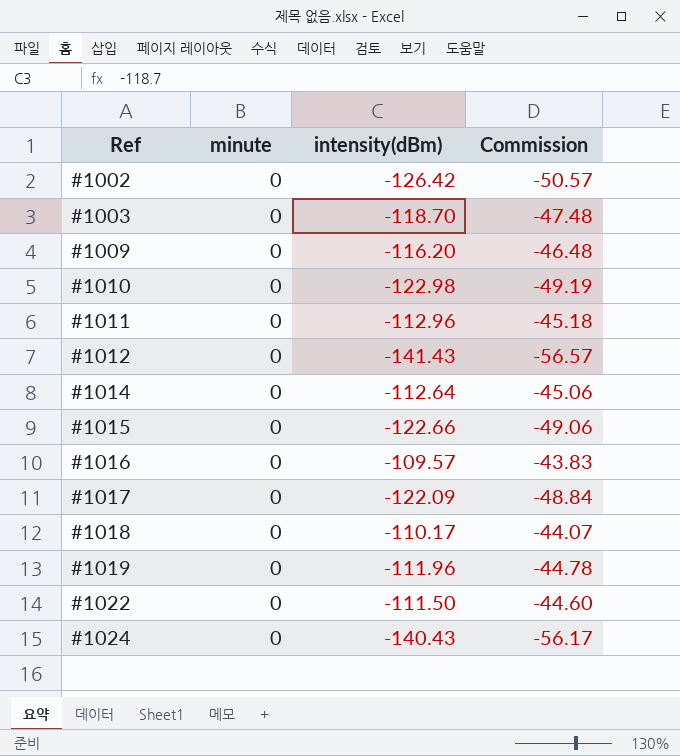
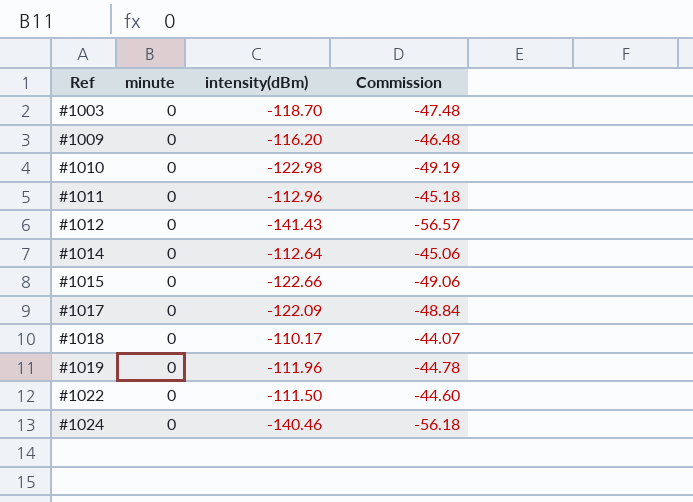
row #1002: 0 | -126.42 | -50.57 -> none
row #1016: 0 | -109.57 | -43.83 -> none
#1024 | intensity(dBm): -140.43 -> -140.46
#1024 | Commission: -56.17 -> -56.18

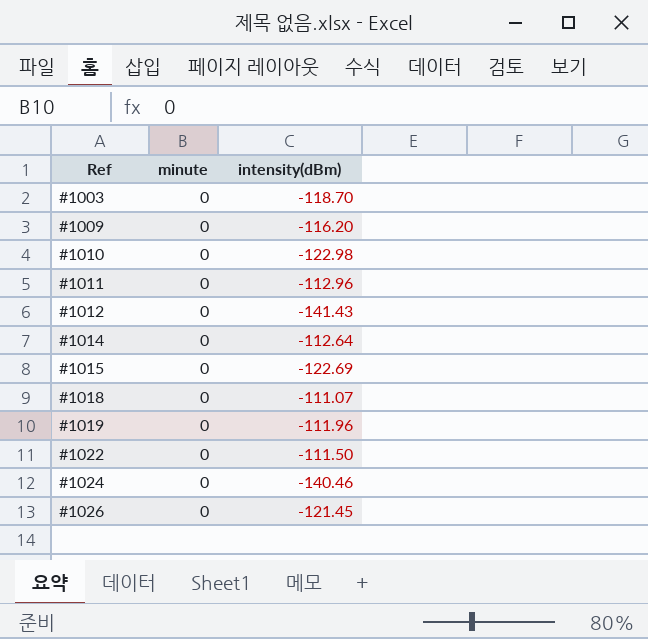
column Commission | formula: [intensity(dBm)] * 0.4 -> none
row #1017: 0 | -122.09 | -48.84 -> none
#1015 | intensity(dBm): -122.66 -> -122.69
#1018 | intensity(dBm): -110.17 -> -111.07
row #1026: none -> 0 | -121.45

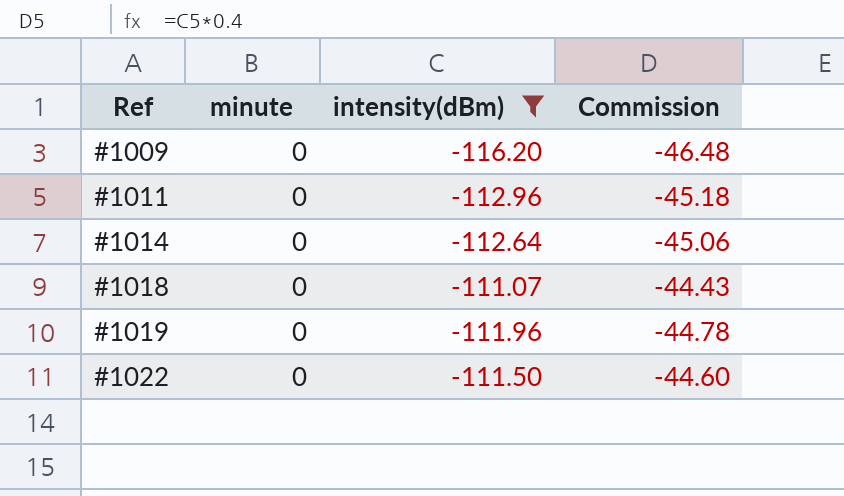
filter: none -> intensity(dBm) >= -116.20
column Commission | formula: none -> [intensity(dBm)] * 0.4

